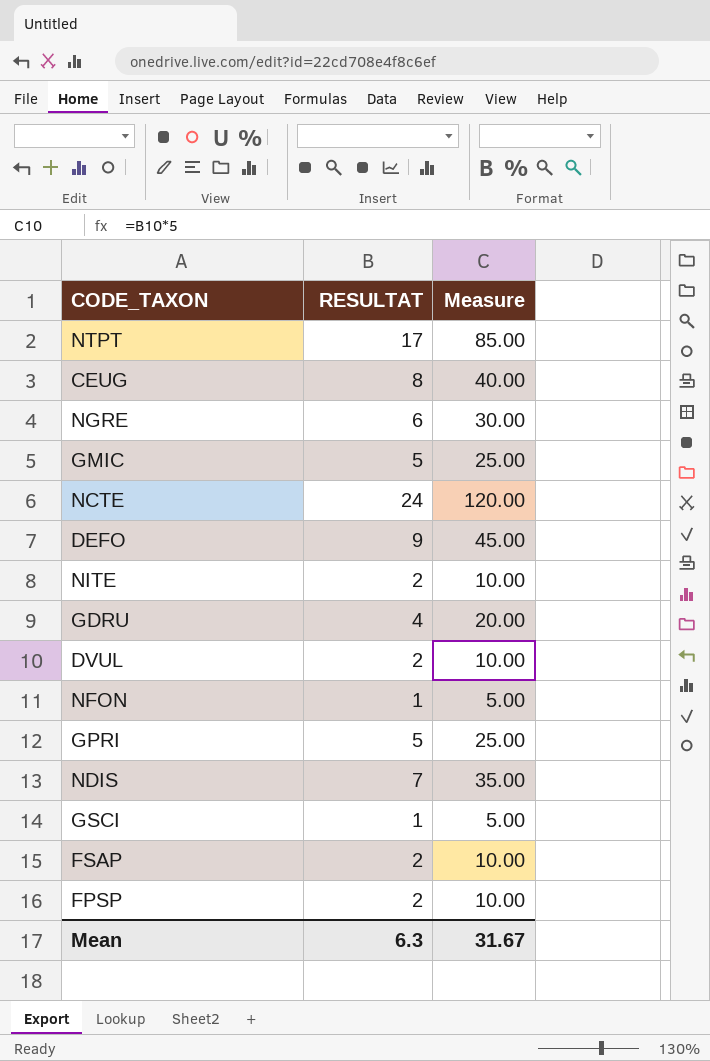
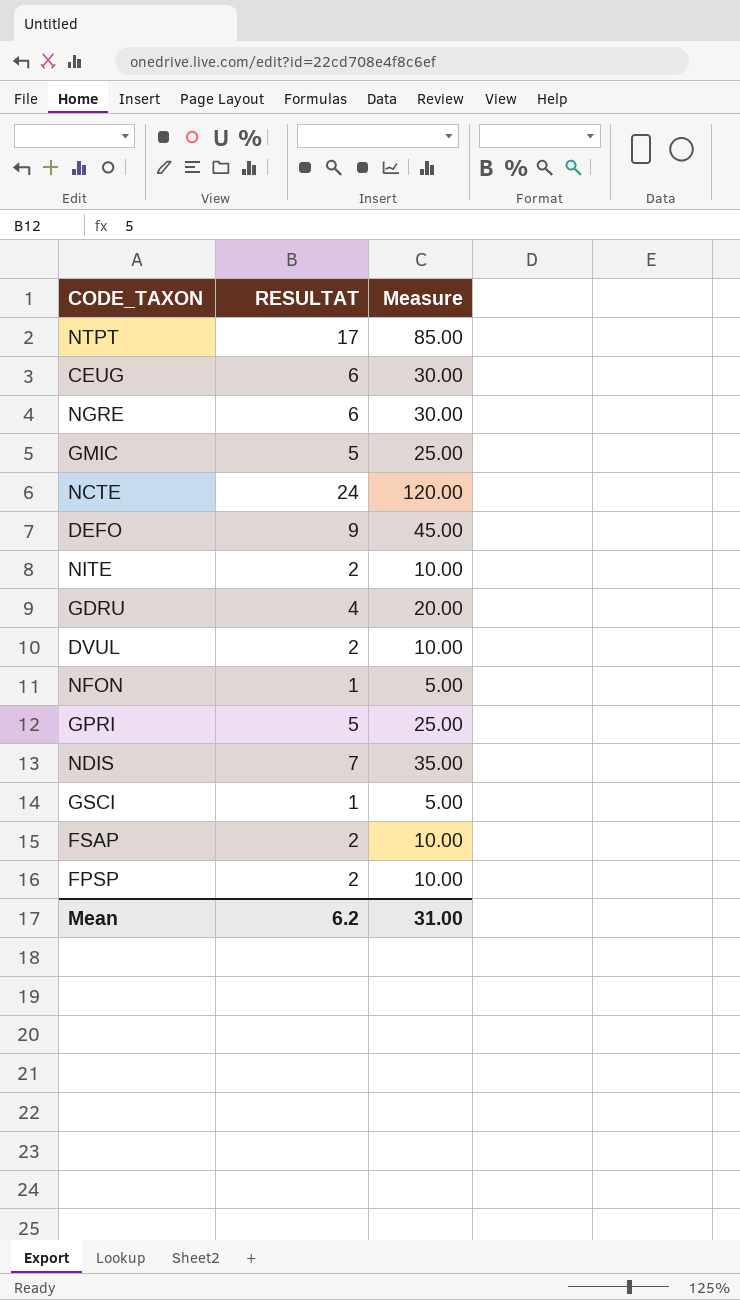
CEUG | RESULTAT: 8 -> 6
CEUG | Measure: 40.00 -> 30.00
Mean | RESULTAT: 6.3 -> 6.2
Mean | Measure: 31.67 -> 31.00

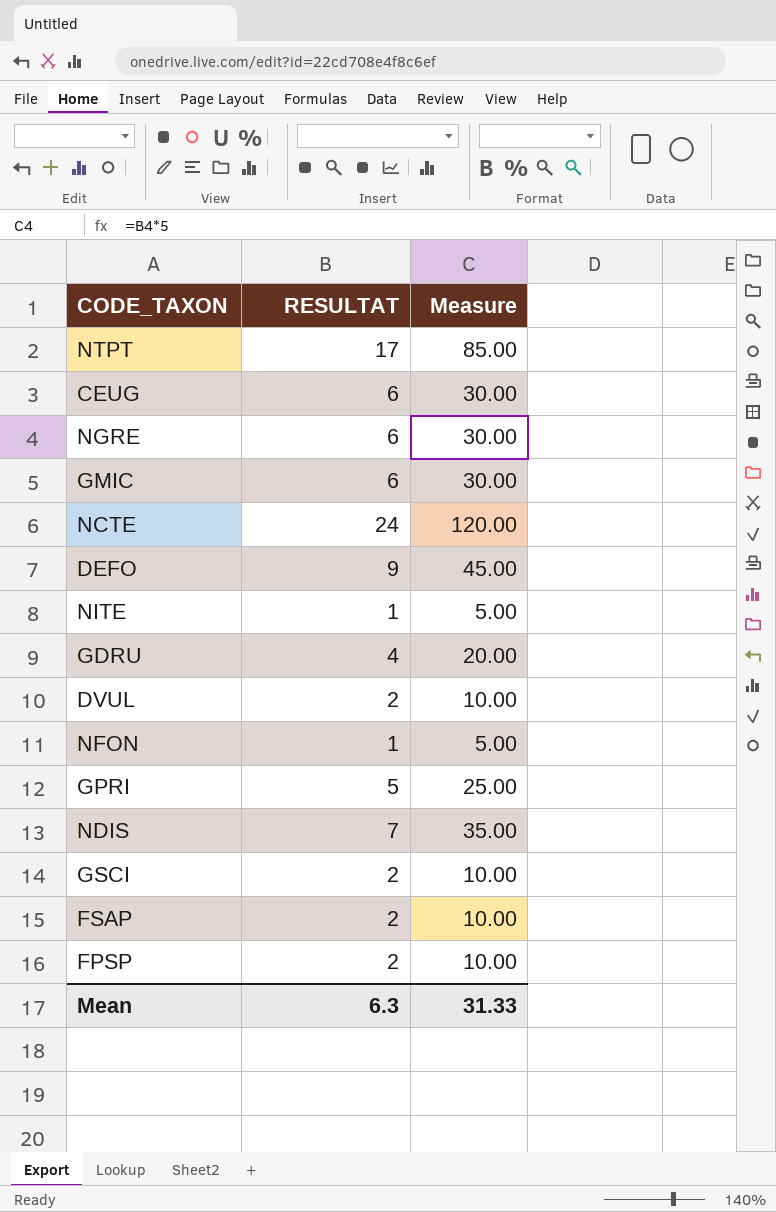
GMIC | RESULTAT: 5 -> 6
GMIC | Measure: 25.00 -> 30.00
NITE | RESULTAT: 2 -> 1
NITE | Measure: 10.00 -> 5.00
GSCI | RESULTAT: 1 -> 2
GSCI | Measure: 5.00 -> 10.00
Mean | RESULTAT: 6.2 -> 6.3
Mean | Measure: 31.00 -> 31.33

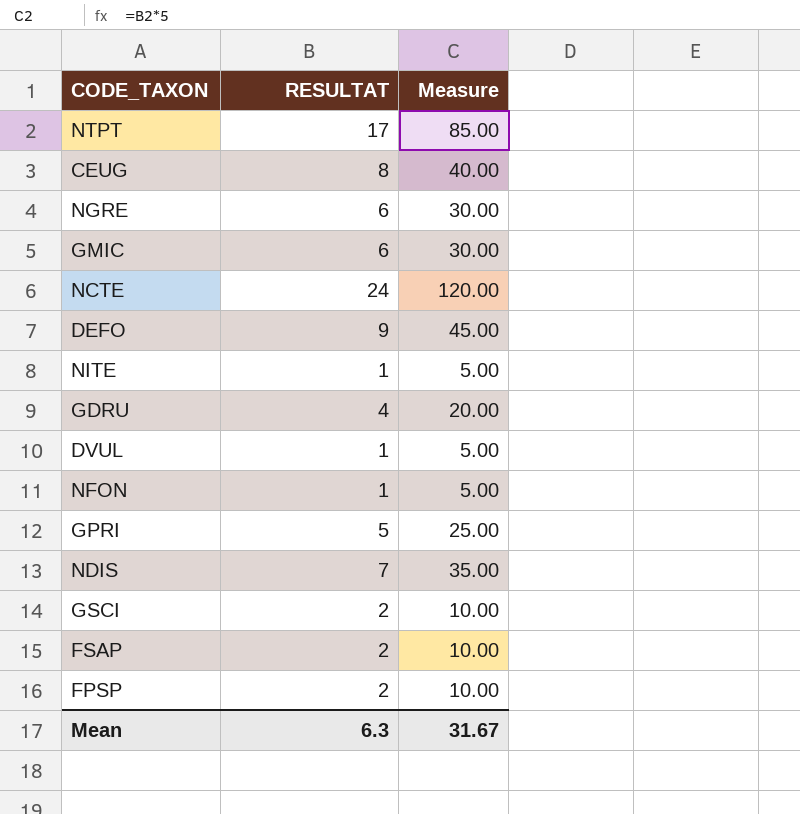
CEUG | RESULTAT: 6 -> 8
CEUG | Measure: 30.00 -> 40.00
DVUL | RESULTAT: 2 -> 1
DVUL | Measure: 10.00 -> 5.00
Mean | Measure: 31.33 -> 31.67

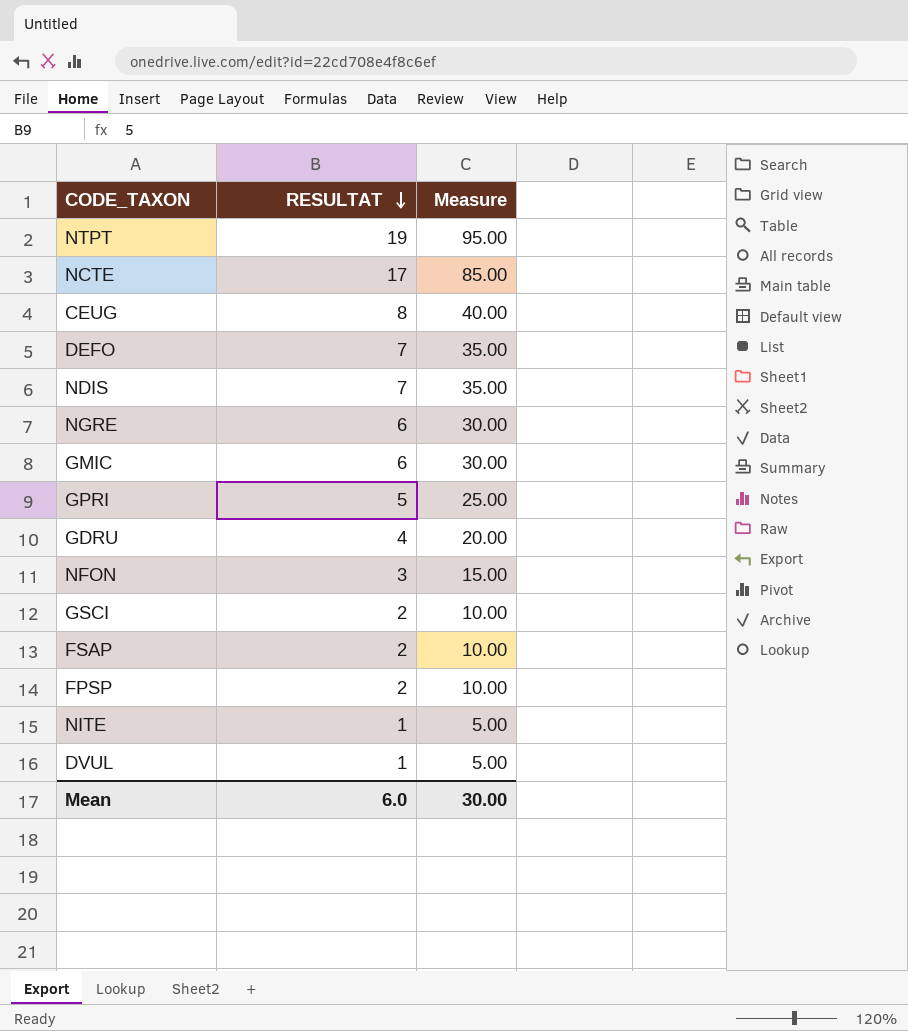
row order: none -> RESULTAT descending
NTPT | RESULTAT: 17 -> 19
NTPT | Measure: 85.00 -> 95.00
NCTE | RESULTAT: 24 -> 17
NCTE | Measure: 120.00 -> 85.00
DEFO | RESULTAT: 9 -> 7
DEFO | Measure: 45.00 -> 35.00
NFON | RESULTAT: 1 -> 3
NFON | Measure: 5.00 -> 15.00
Mean | RESULTAT: 6.3 -> 6.0
Mean | Measure: 31.67 -> 30.00

